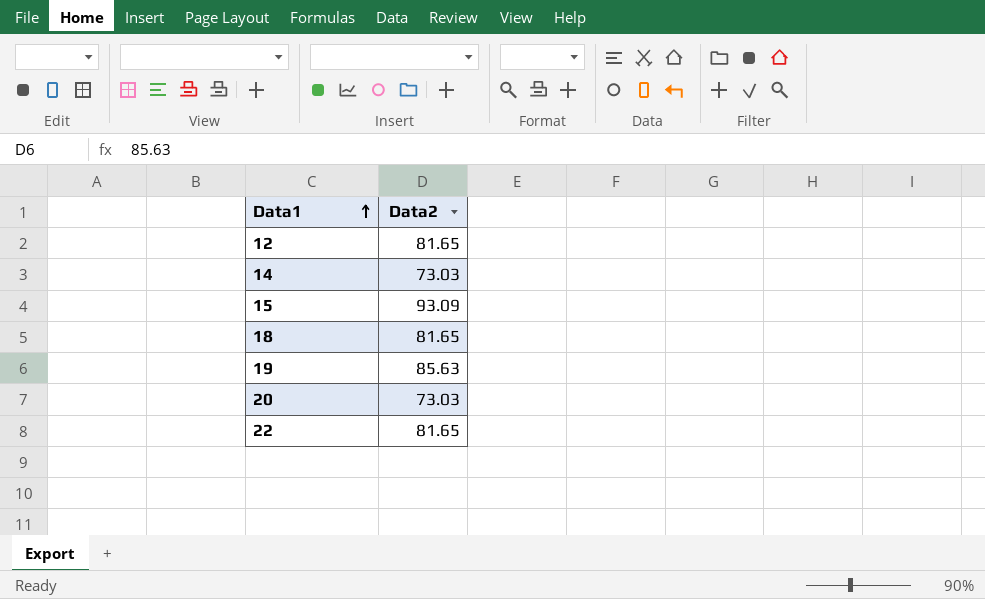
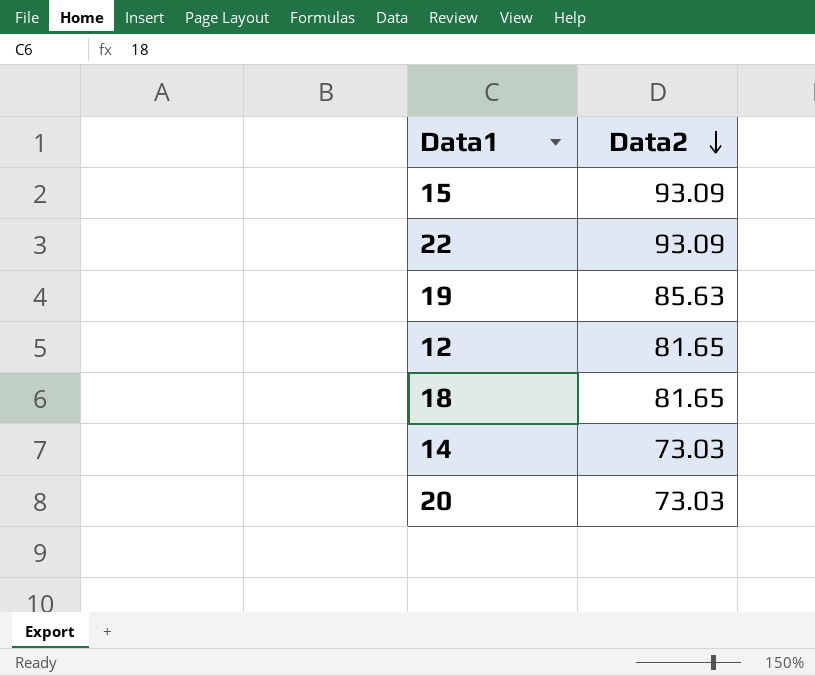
row order: Data1 ascending -> Data2 descending
22 | Data2: 81.65 -> 93.09

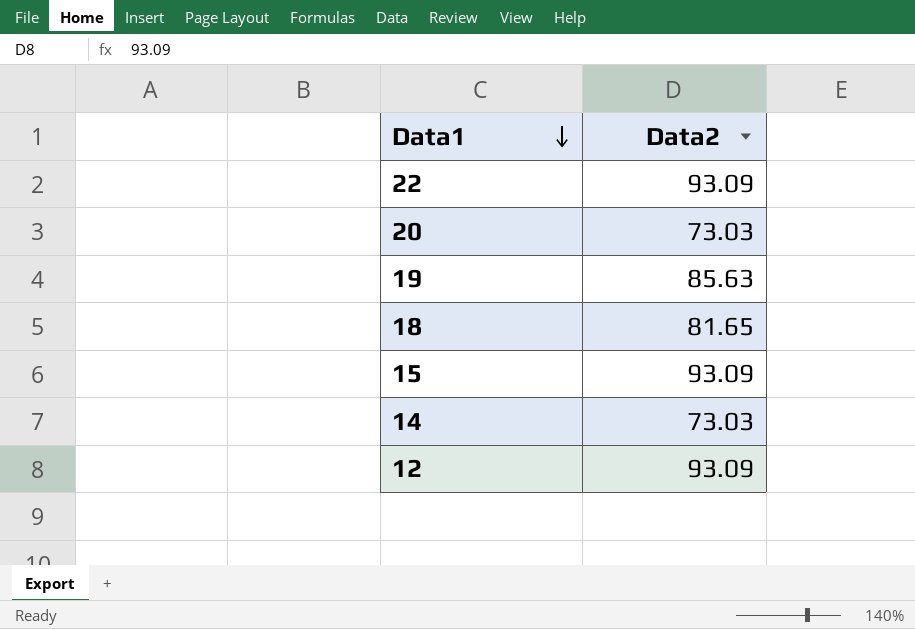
row order: Data2 descending -> Data1 descending
12 | Data2: 81.65 -> 93.09

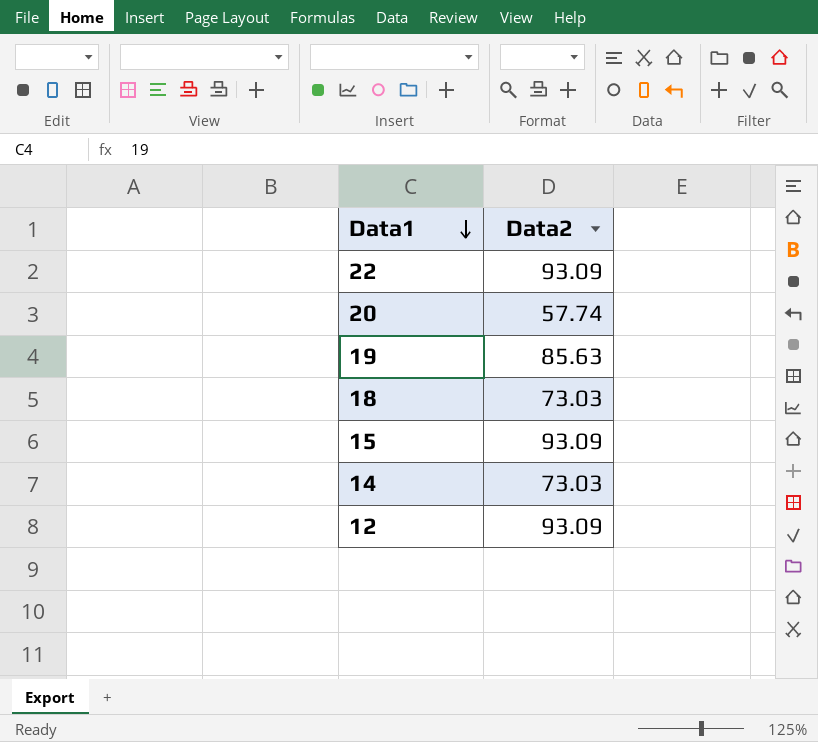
20 | Data2: 73.03 -> 57.74
18 | Data2: 81.65 -> 73.03

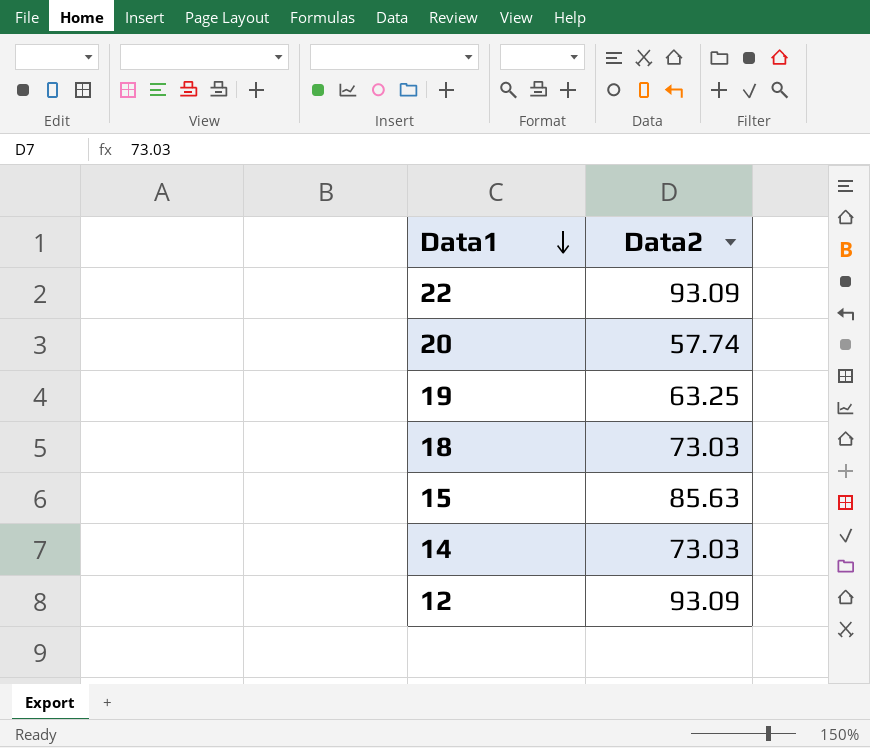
19 | Data2: 85.63 -> 63.25
15 | Data2: 93.09 -> 85.63

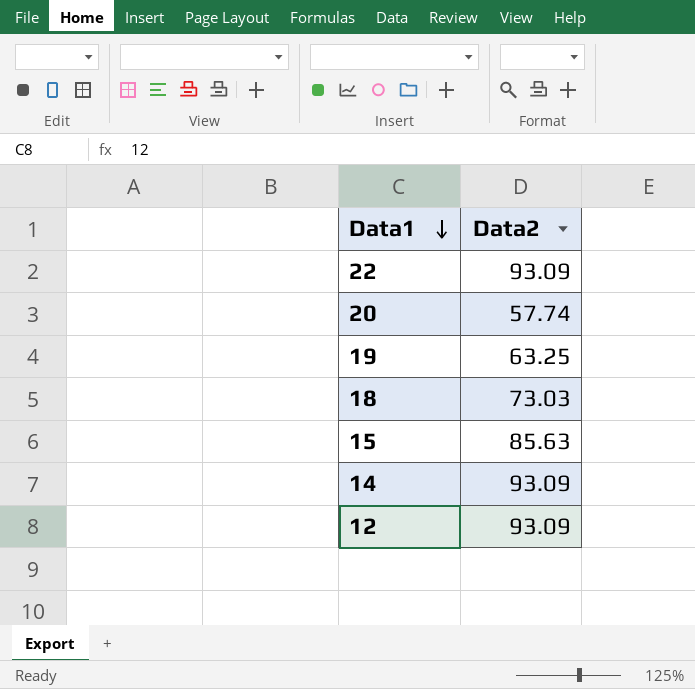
14 | Data2: 73.03 -> 93.09

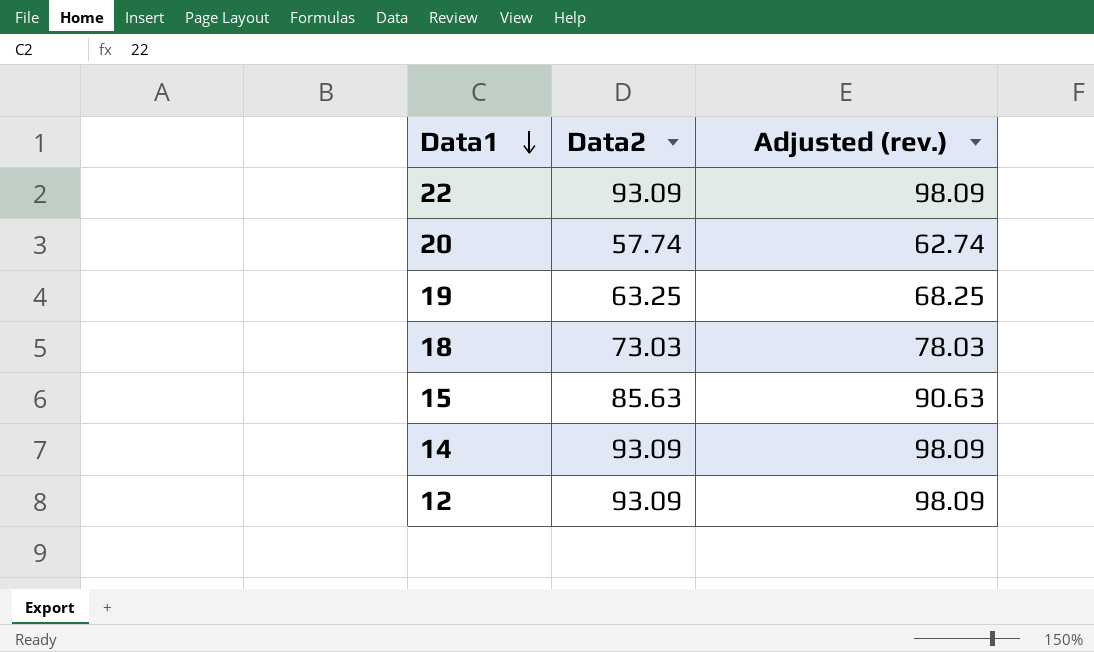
column Adjusted (rev.) | formula: none -> [Data2] + 5

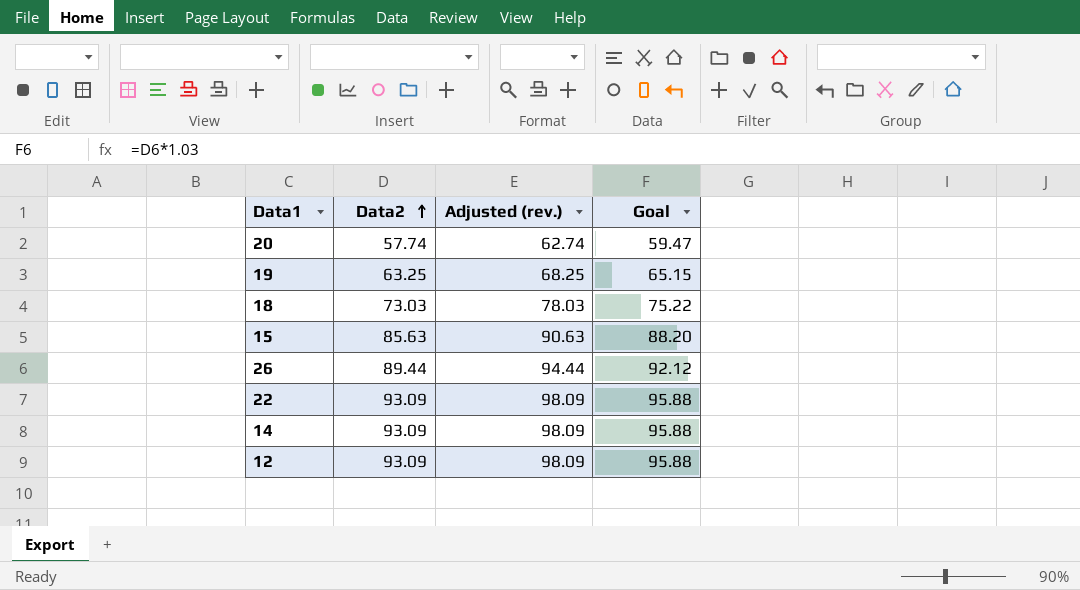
row order: Data1 descending -> Data2 ascending
column Goal | formula: none -> [Data2] * 1.03
row 26: none -> 89.44 | 94.44 | 92.12

